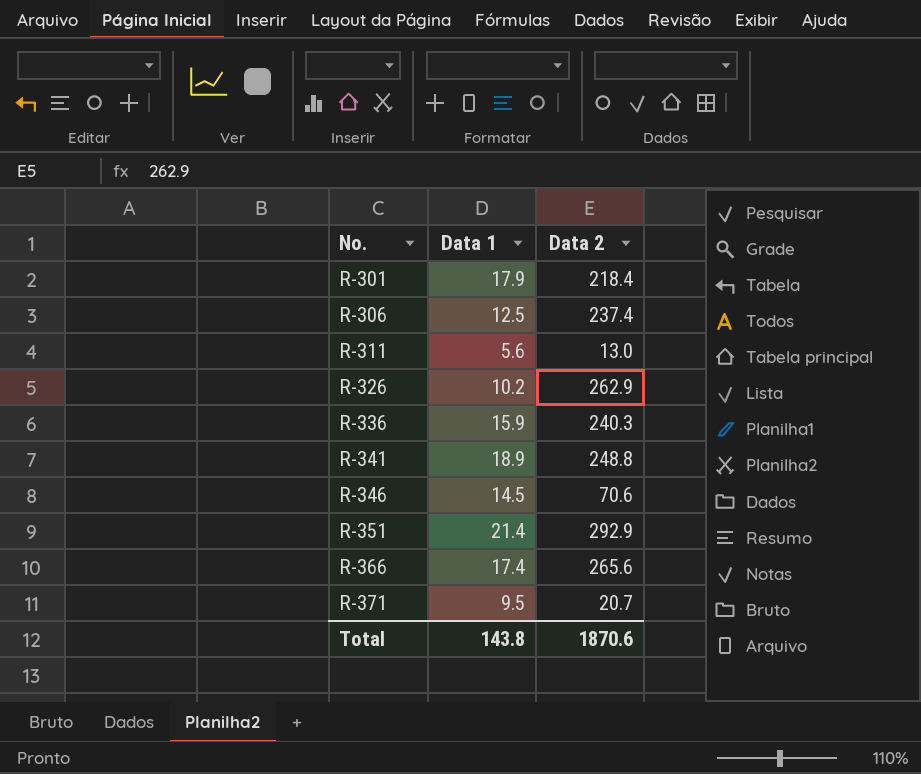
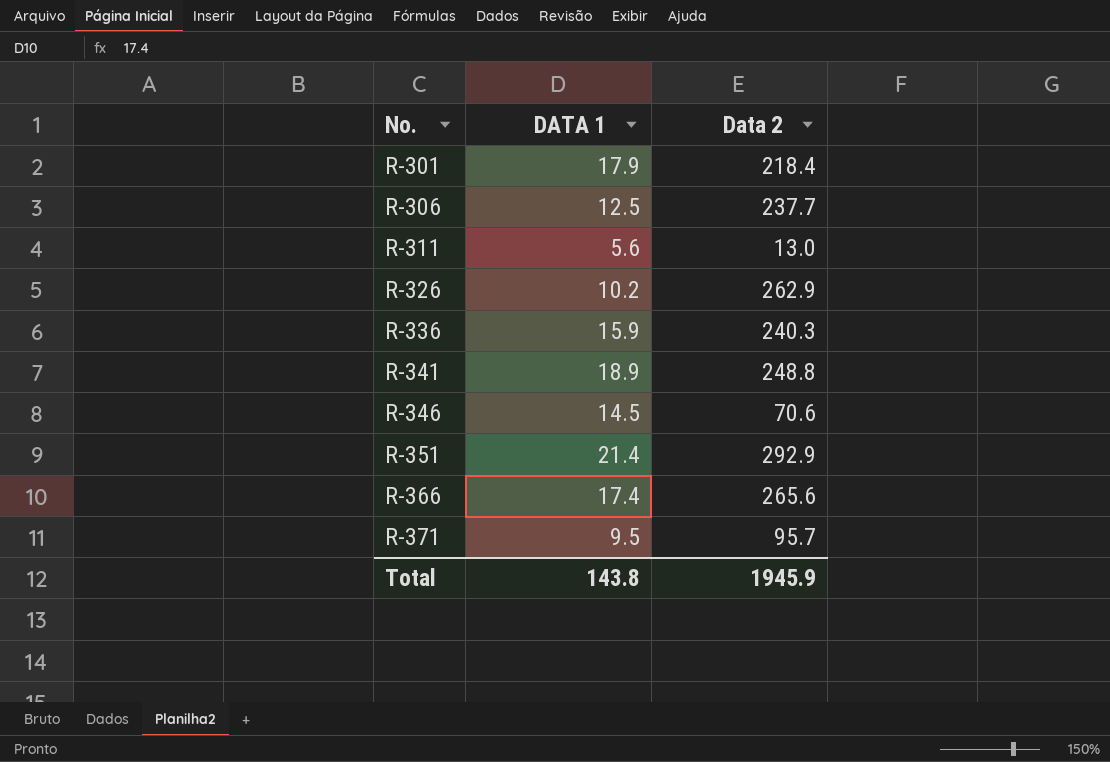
column name: Data 1 -> DATA 1
R-306 | Data 2: 237.4 -> 237.7
R-371 | Data 2: 20.7 -> 95.7
Total | Data 2: 1870.6 -> 1945.9

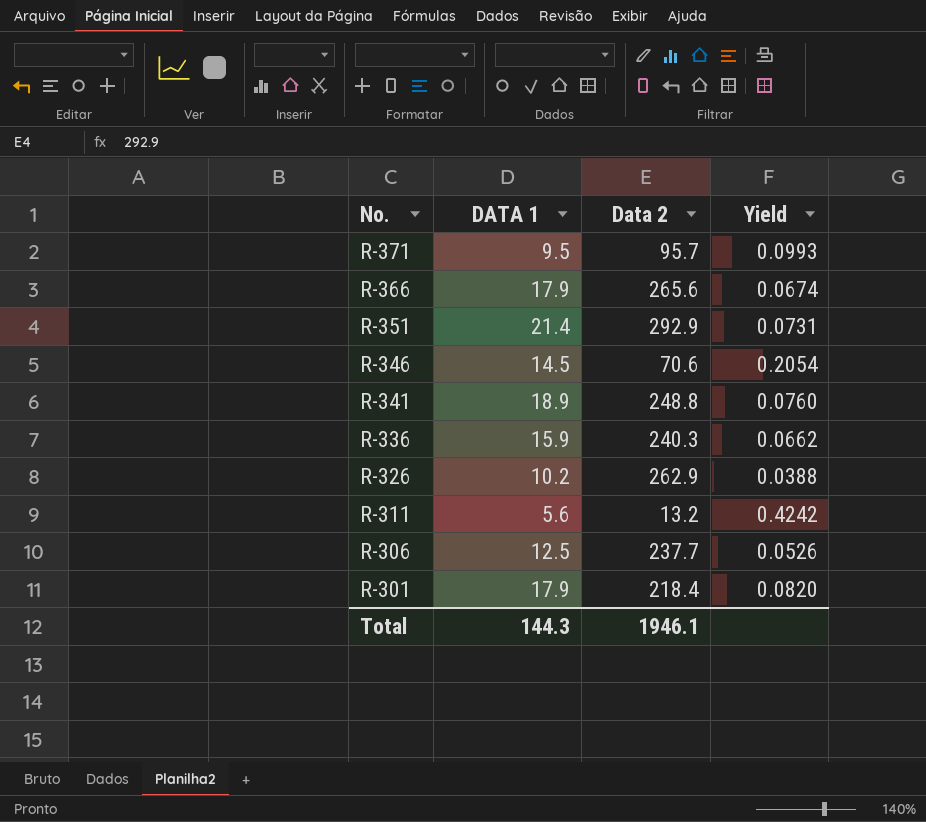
row order: No. ascending -> No. descending
column Yield | formula: none -> [DATA 1] / [Data 2]
R-366 | DATA 1: 17.4 -> 17.9
R-311 | Data 2: 13.0 -> 13.2
Total | DATA 1: 143.8 -> 144.3
Total | Data 2: 1945.9 -> 1946.1

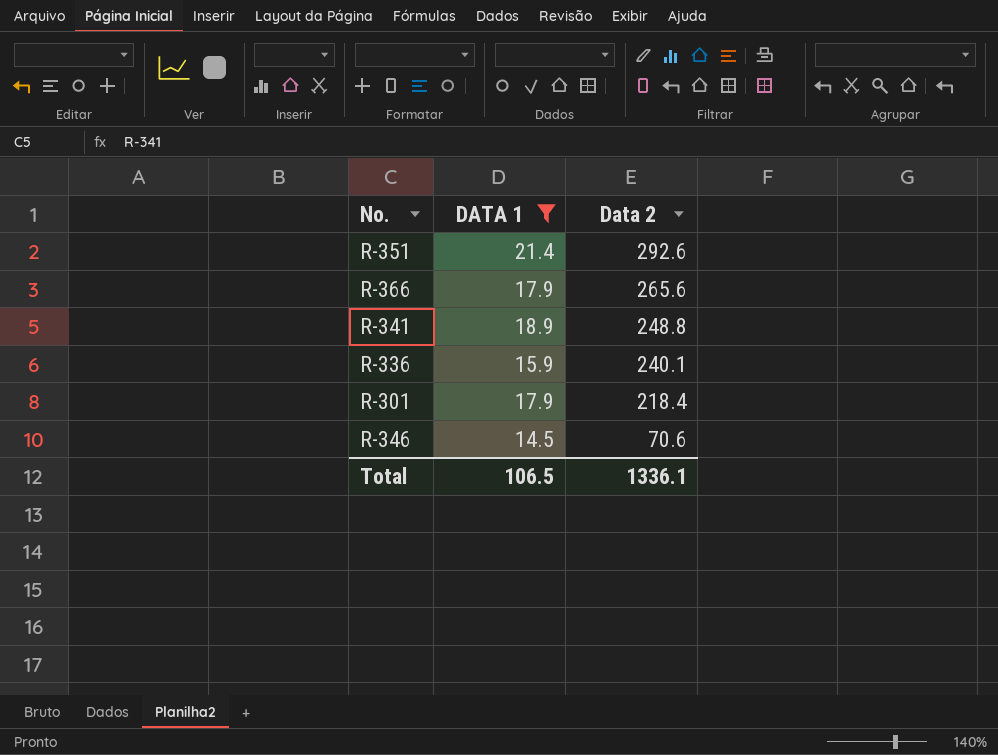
filter: none -> DATA 1 >= 14.5
row order: No. descending -> Data 2 descending
column Yield | formula: [DATA 1] / [Data 2] -> none
R-351 | Data 2: 292.9 -> 292.6
R-336 | Data 2: 240.3 -> 240.1
Total | DATA 1: 144.3 -> 106.5
Total | Data 2: 1946.1 -> 1336.1

